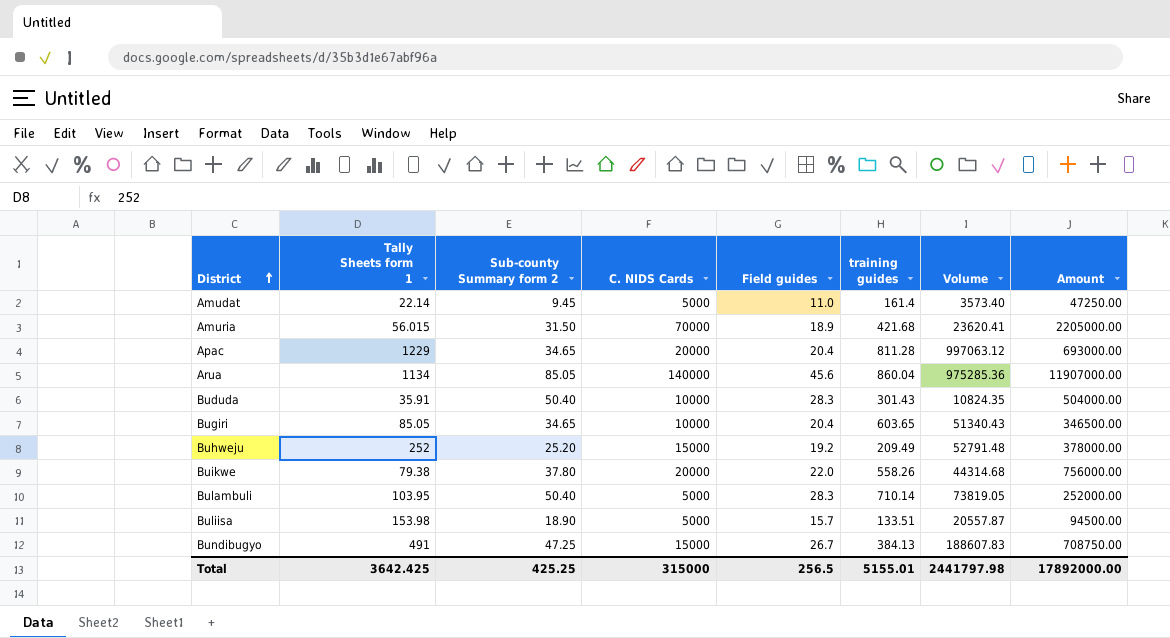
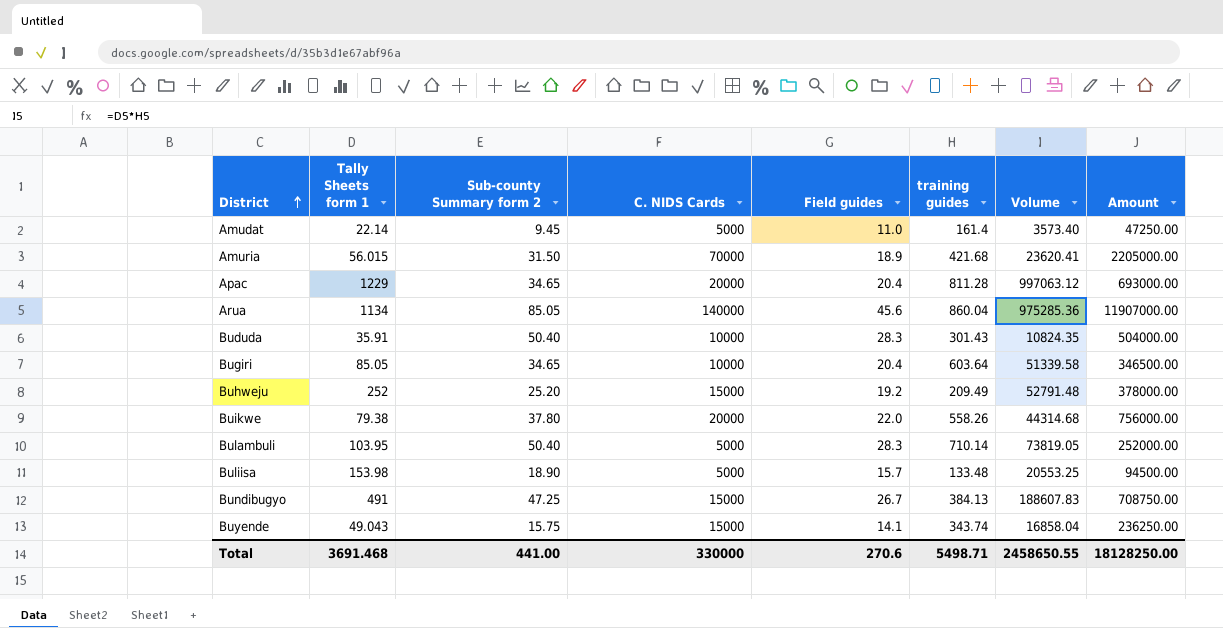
Bugiri | training guides: 603.65 -> 603.64
Bugiri | Volume: 51340.43 -> 51339.58
Buliisa | training guides: 133.51 -> 133.48
Buliisa | Volume: 20557.87 -> 20553.25
row Buyende: none -> 49.043 | 15.75 | 15000 | 14.1 | 343.74 | 16858.04 | 236250.00
Total | Tally Sheets form 1: 3642.425 -> 3691.468
Total | Sub-county Summary form 2: 425.25 -> 441.00
Total | C. NIDS Cards: 315000 -> 330000
Total | Field guides: 256.5 -> 270.6
Total | training guides: 5155.01 -> 5498.71
Total | Volume: 2441797.98 -> 2458650.55
Total | Amount: 17892000.00 -> 18128250.00

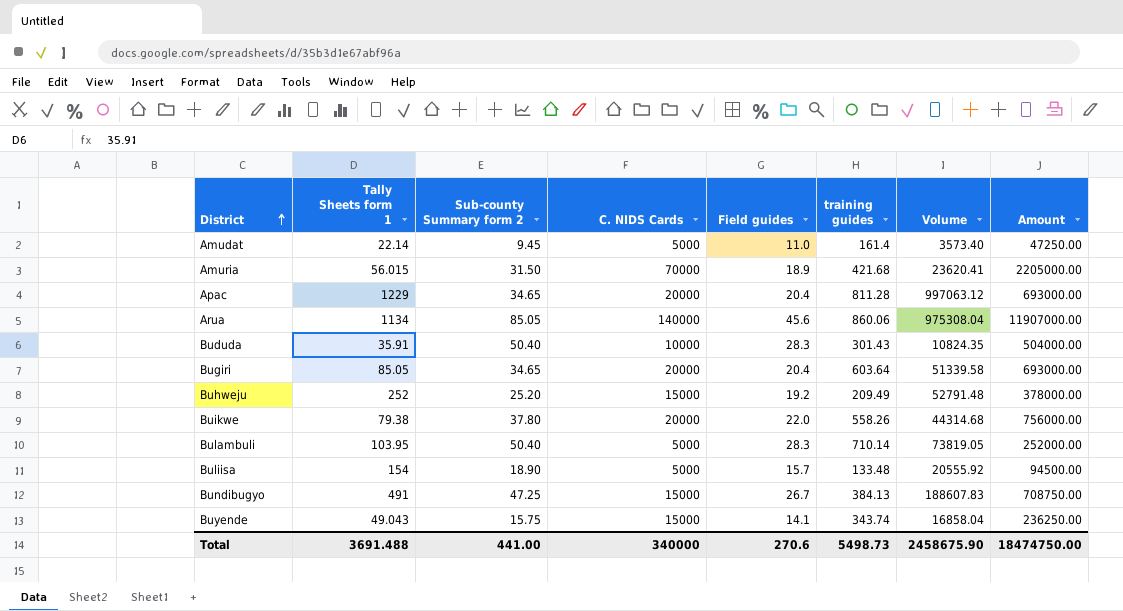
Arua | training guides: 860.04 -> 860.06
Arua | Volume: 975285.36 -> 975308.04
Bugiri | C. NIDS Cards: 10000 -> 20000
Bugiri | Amount: 346500.00 -> 693000.00
Buliisa | Tally Sheets form 1: 153.98 -> 154
Buliisa | Volume: 20553.25 -> 20555.92
Total | Tally Sheets form 1: 3691.468 -> 3691.488
Total | C. NIDS Cards: 330000 -> 340000
Total | training guides: 5498.71 -> 5498.73
Total | Volume: 2458650.55 -> 2458675.90
Total | Amount: 18128250.00 -> 18474750.00

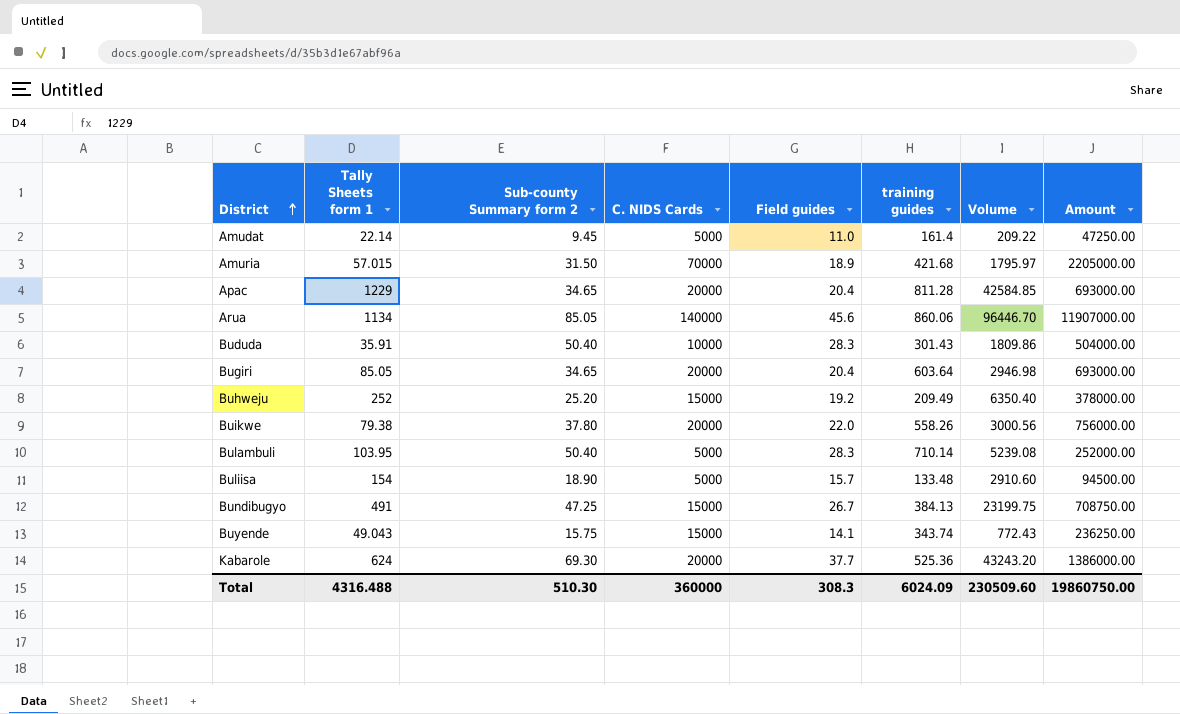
column Volume | formula: [Tally Sheets form 1] * [training guides] -> [Tally Sheets form 1] * [Sub-county Summary form 2]
Amuria | Tally Sheets form 1: 56.015 -> 57.015
row Kabarole: none -> 624 | 69.30 | 20000 | 37.7 | 525.36 | 43243.20 | 1386000.00
Total | Tally Sheets form 1: 3691.488 -> 4316.488
Total | Sub-county Summary form 2: 441.00 -> 510.30
Total | C. NIDS Cards: 340000 -> 360000
Total | Field guides: 270.6 -> 308.3
Total | training guides: 5498.73 -> 6024.09
Total | Volume: 2458675.90 -> 230509.60
Total | Amount: 18474750.00 -> 19860750.00

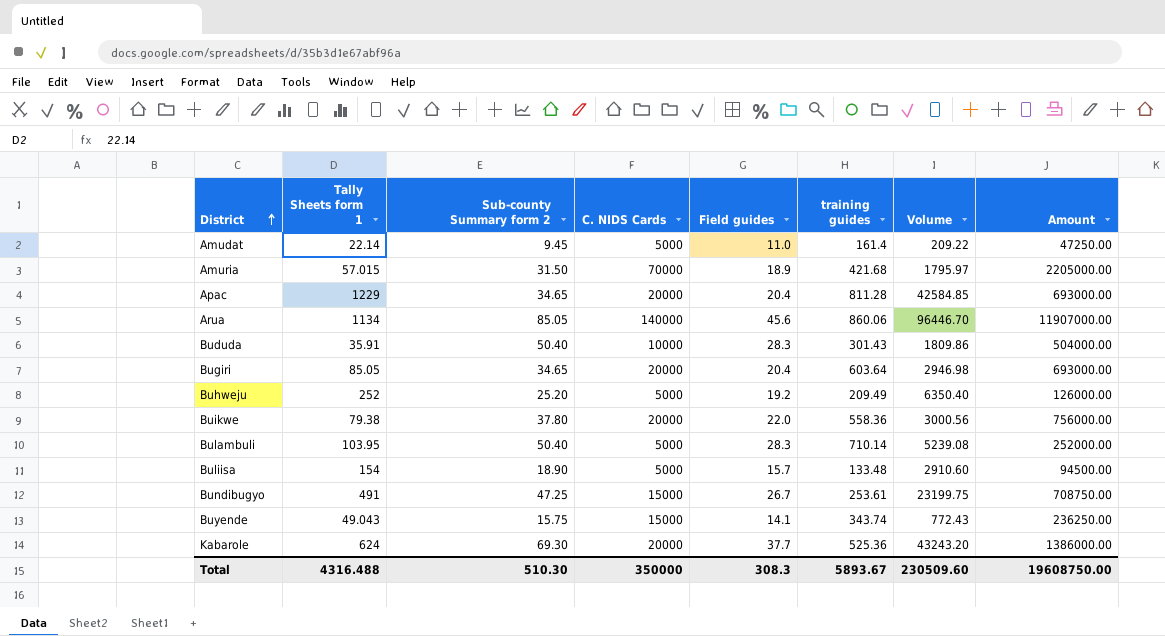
Buhweju | C. NIDS Cards: 15000 -> 5000
Buhweju | Amount: 378000.00 -> 126000.00
Buikwe | training guides: 558.26 -> 558.36
Bundibugyo | training guides: 384.13 -> 253.61
Total | C. NIDS Cards: 360000 -> 350000
Total | training guides: 6024.09 -> 5893.67
Total | Amount: 19860750.00 -> 19608750.00

